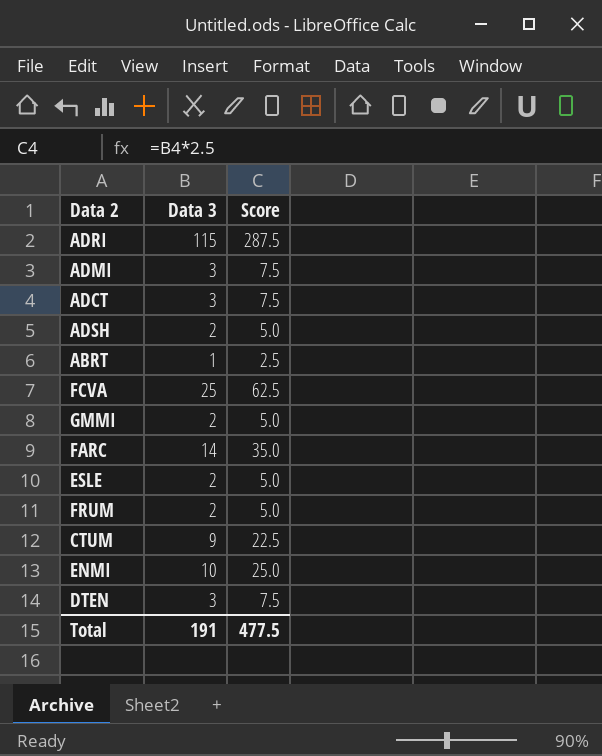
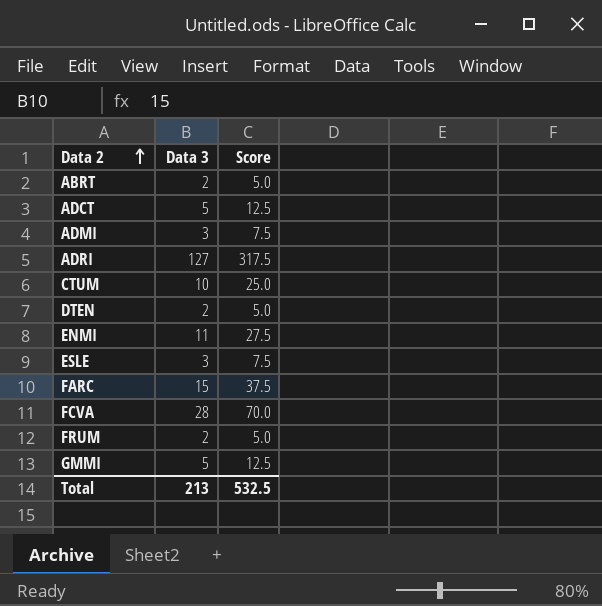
row order: none -> Data 2 ascending
row ADSH: 2 | 5.0 -> none
ABRT | Data 3: 1 -> 2
ABRT | Score: 2.5 -> 5.0
ADCT | Data 3: 3 -> 5
ADCT | Score: 7.5 -> 12.5
ADRI | Data 3: 115 -> 127
ADRI | Score: 287.5 -> 317.5
CTUM | Data 3: 9 -> 10
CTUM | Score: 22.5 -> 25.0
DTEN | Data 3: 3 -> 2
DTEN | Score: 7.5 -> 5.0
ENMI | Data 3: 10 -> 11
ENMI | Score: 25.0 -> 27.5
ESLE | Data 3: 2 -> 3
ESLE | Score: 5.0 -> 7.5
FARC | Data 3: 14 -> 15
FARC | Score: 35.0 -> 37.5
FCVA | Data 3: 25 -> 28
FCVA | Score: 62.5 -> 70.0
GMMI | Data 3: 2 -> 5
GMMI | Score: 5.0 -> 12.5
Total | Data 3: 191 -> 213
Total | Score: 477.5 -> 532.5

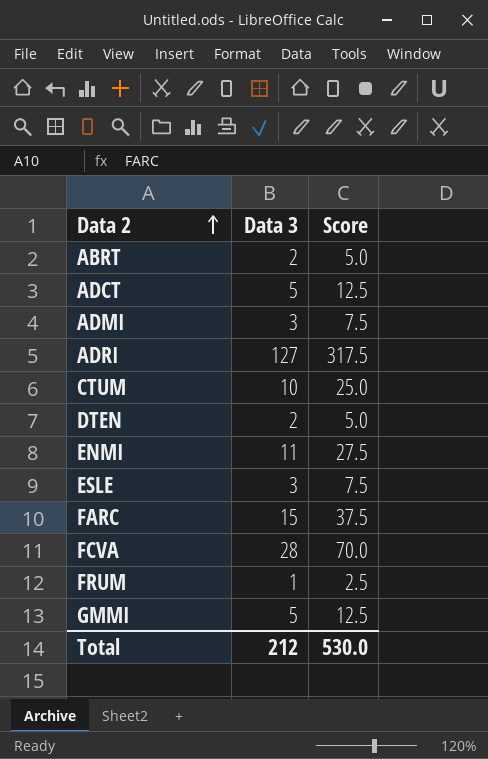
FRUM | Data 3: 2 -> 1
FRUM | Score: 5.0 -> 2.5
Total | Data 3: 213 -> 212
Total | Score: 532.5 -> 530.0

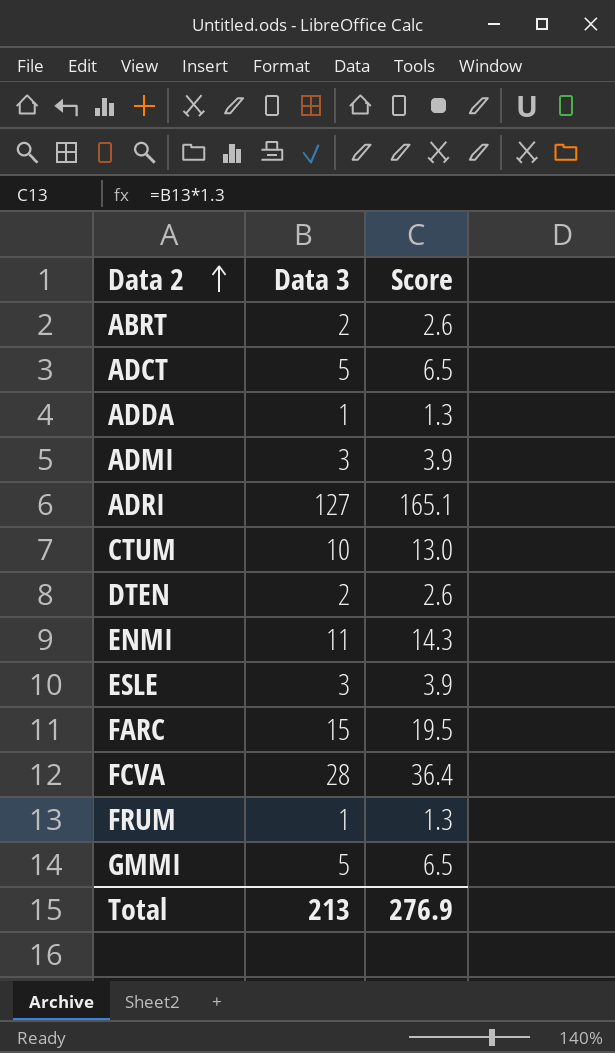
column Score | formula: [Data 3] * 2.5 -> [Data 3] * 1.3
row ADDA: none -> 1 | 1.3
Total | Data 3: 212 -> 213
Total | Score: 530.0 -> 276.9

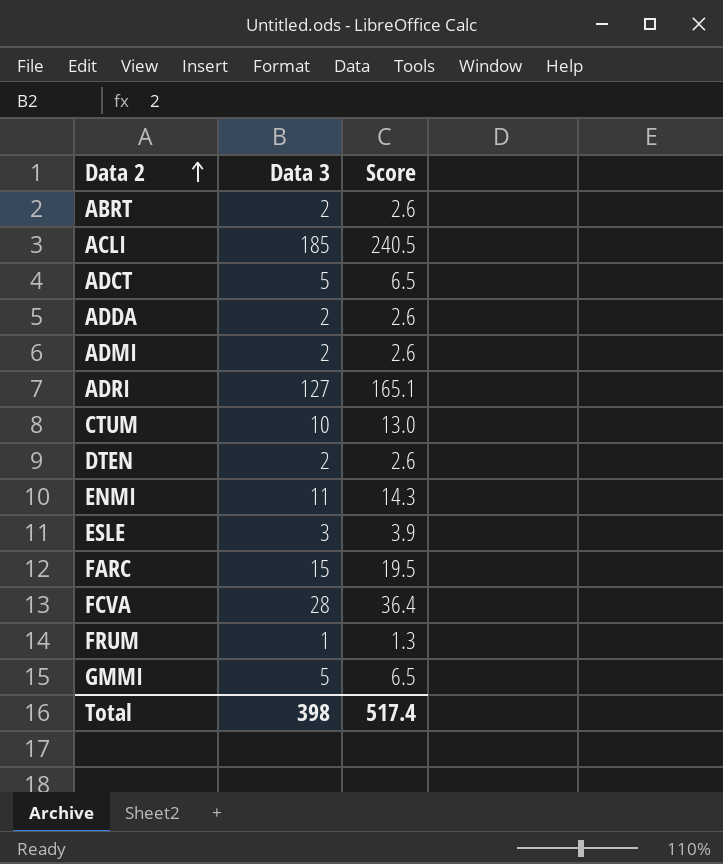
row ACLI: none -> 185 | 240.5
ADDA | Data 3: 1 -> 2
ADDA | Score: 1.3 -> 2.6
ADMI | Data 3: 3 -> 2
ADMI | Score: 3.9 -> 2.6
Total | Data 3: 213 -> 398
Total | Score: 276.9 -> 517.4

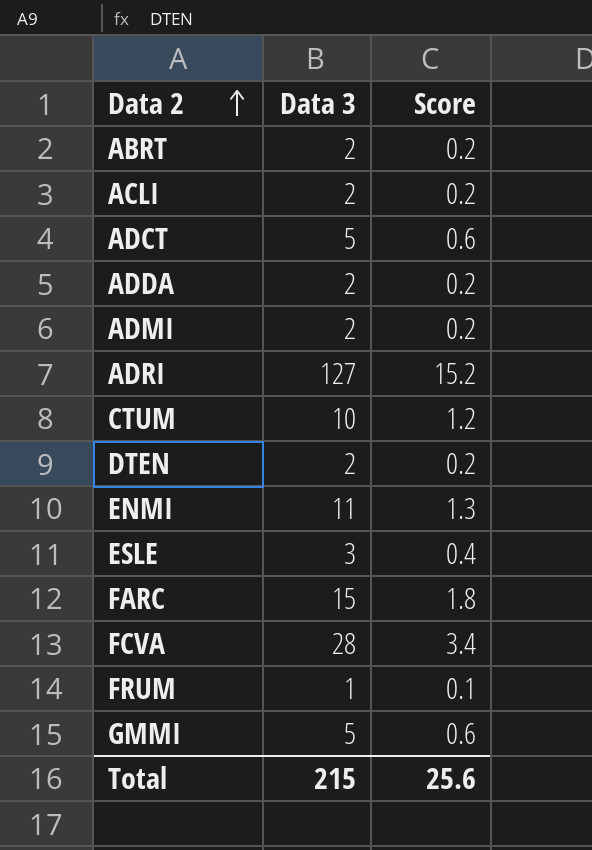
column Score | formula: [Data 3] * 1.3 -> [Data 3] * 0.12
ACLI | Data 3: 185 -> 2
Total | Data 3: 398 -> 215
Total | Score: 517.4 -> 25.6

